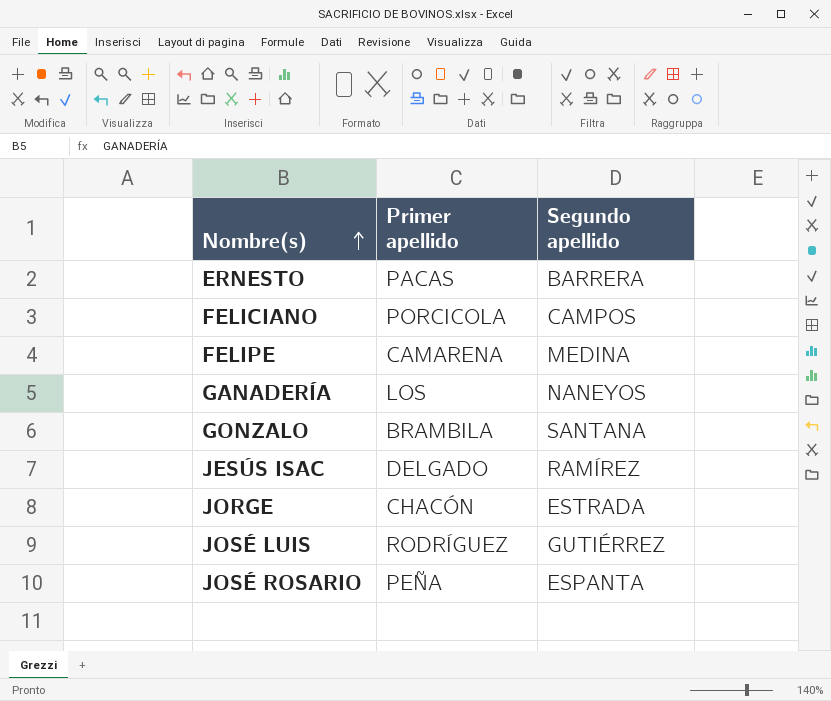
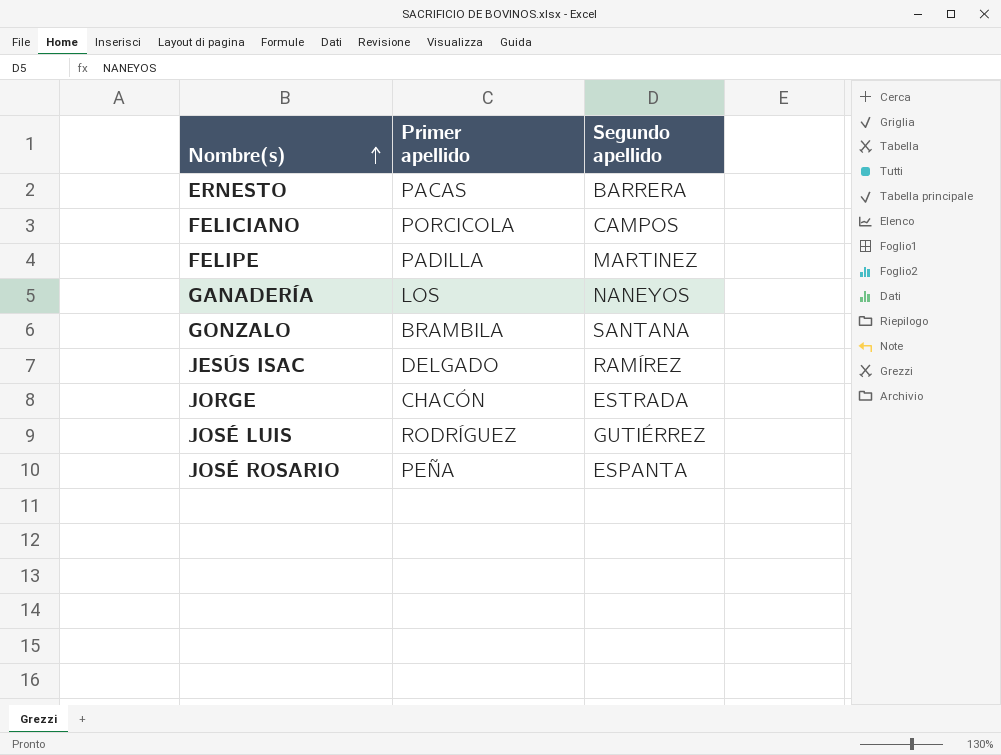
FELIPE | Primer apellido: CAMARENA -> PADILLA
FELIPE | Segundo apellido: MEDINA -> MARTINEZ

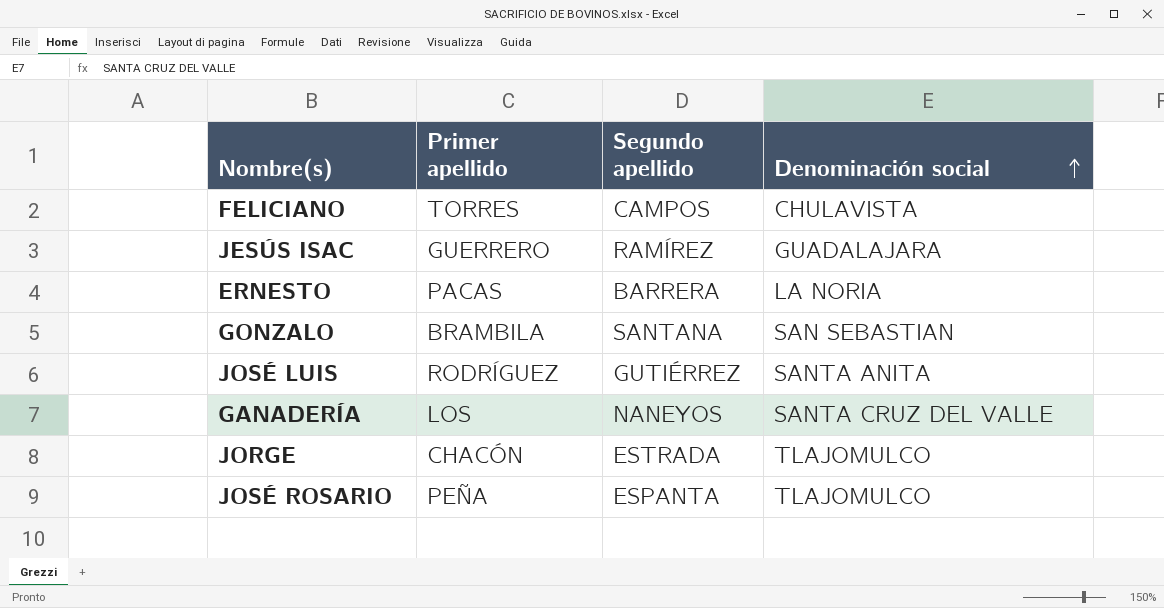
row order: Nombre(s) ascending -> Denominación social ascending
column Denominación social | position: none -> 4
row FELIPE: PADILLA | MARTINEZ -> none
FELICIANO | Primer apellido: PORCICOLA -> TORRES
JESÚS ISAC | Primer apellido: DELGADO -> GUERRERO

